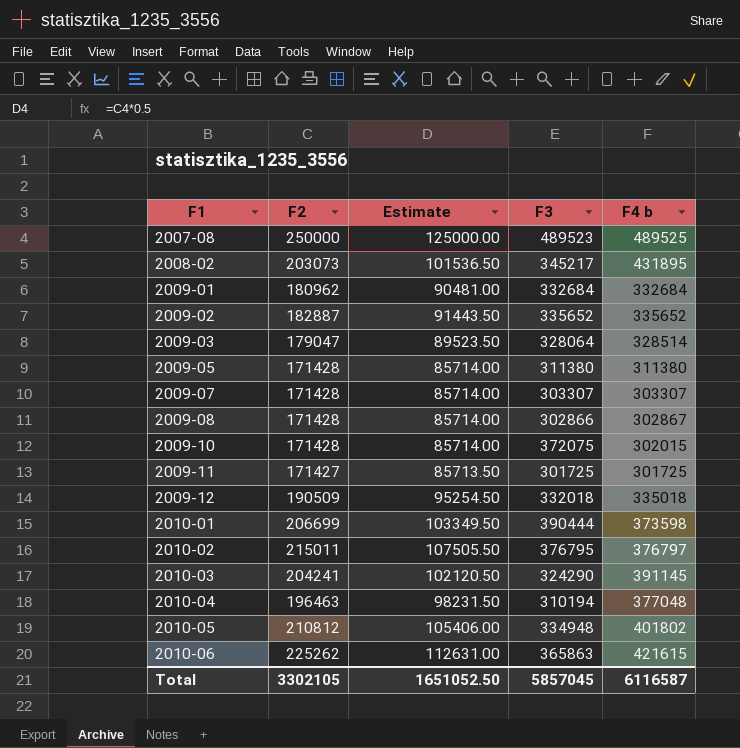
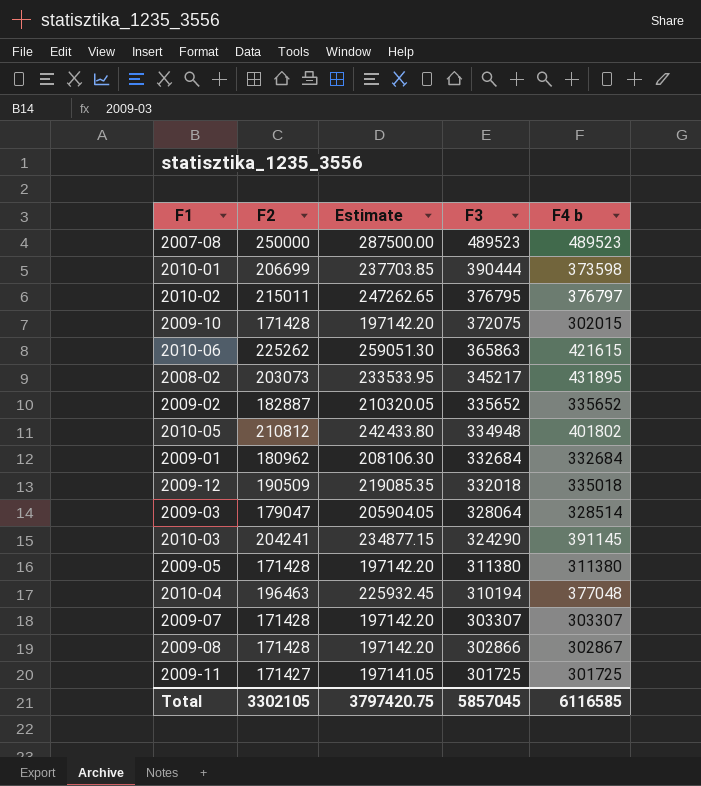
row order: F1 ascending -> F3 descending
column Estimate | formula: [F2] * 0.5 -> [F2] * 1.15
2007-08 | F4 b: 489525 -> 489523
Total | Estimate: 1651052.50 -> 3797420.75
Total | F4 b: 6116587 -> 6116585

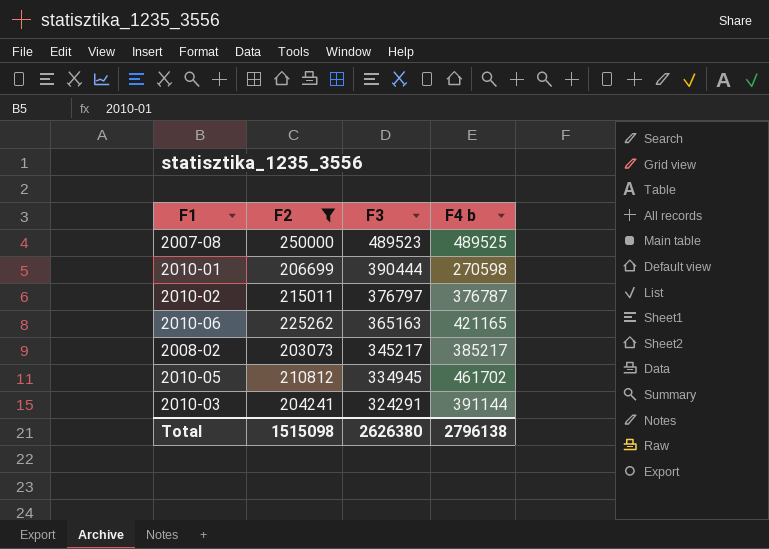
filter: none -> F2 >= 203073
column Estimate | formula: [F2] * 1.15 -> none
2007-08 | F4 b: 489523 -> 489525
2010-01 | F4 b: 373598 -> 270598
2010-02 | F3: 376795 -> 376797
2010-02 | F4 b: 376797 -> 376787
2010-06 | F3: 365863 -> 365163
2010-06 | F4 b: 421615 -> 421165
2008-02 | F4 b: 431895 -> 385217
2010-05 | F3: 334948 -> 334945
2010-05 | F4 b: 401802 -> 461702
2010-03 | F3: 324290 -> 324291
2010-03 | F4 b: 391145 -> 391144
Total | F2: 3302105 -> 1515098
Total | F3: 5857045 -> 2626380
Total | F4 b: 6116585 -> 2796138

